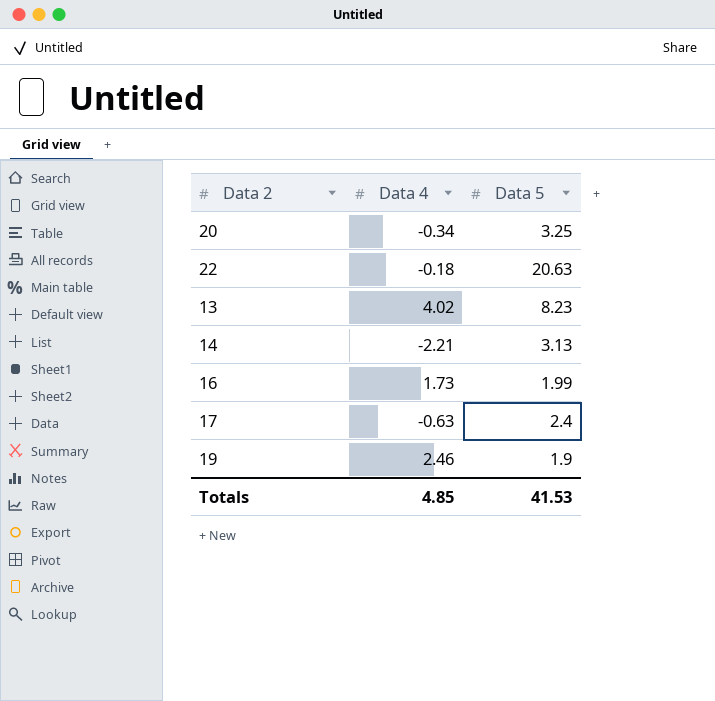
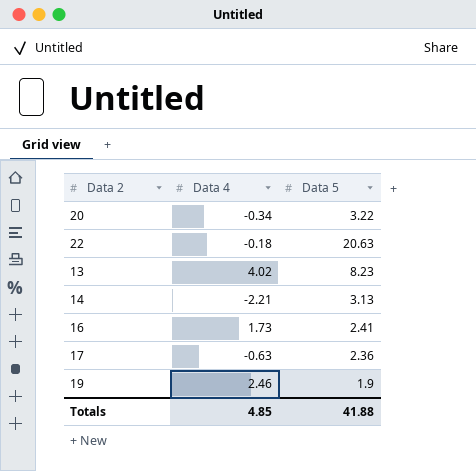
20 | Data 5: 3.25 -> 3.22
16 | Data 5: 1.99 -> 2.41
17 | Data 5: 2.4 -> 2.36
Totals | Data 5: 41.53 -> 41.88

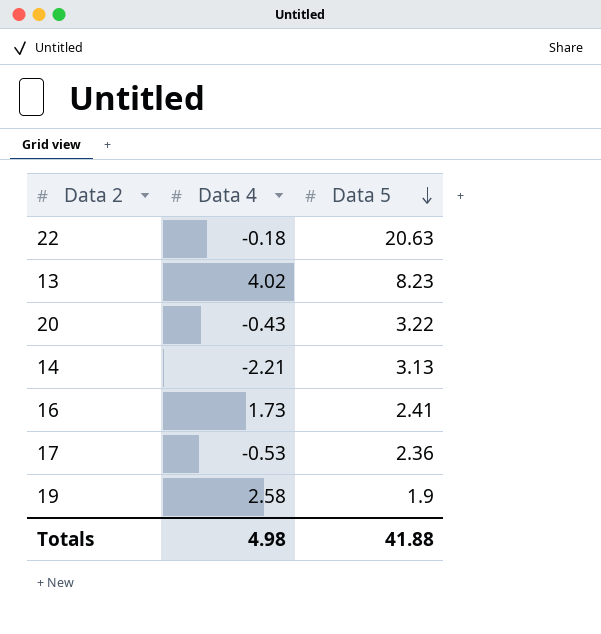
row order: none -> Data 5 descending
20 | Data 4: -0.34 -> -0.43
17 | Data 4: -0.63 -> -0.53
19 | Data 4: 2.46 -> 2.58
Totals | Data 4: 4.85 -> 4.98

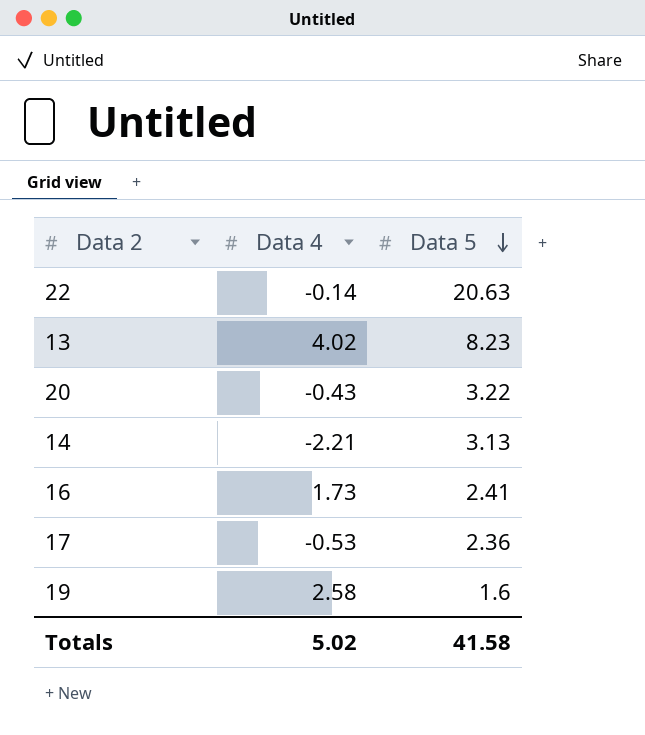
22 | Data 4: -0.18 -> -0.14
19 | Data 5: 1.9 -> 1.6
Totals | Data 4: 4.98 -> 5.02
Totals | Data 5: 41.88 -> 41.58

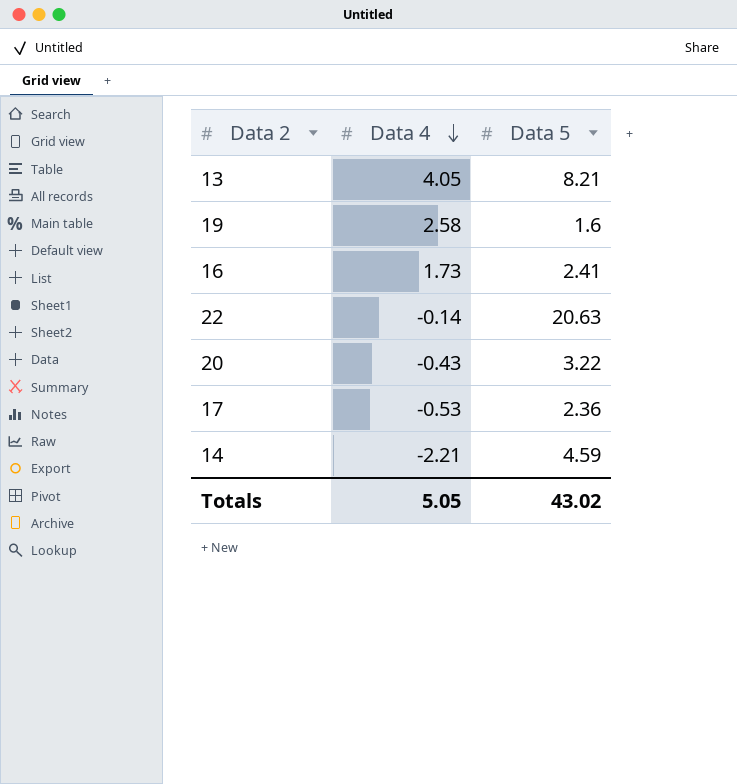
row order: Data 5 descending -> Data 4 descending
13 | Data 4: 4.02 -> 4.05
13 | Data 5: 8.23 -> 8.21
14 | Data 5: 3.13 -> 4.59
Totals | Data 4: 5.02 -> 5.05
Totals | Data 5: 41.58 -> 43.02

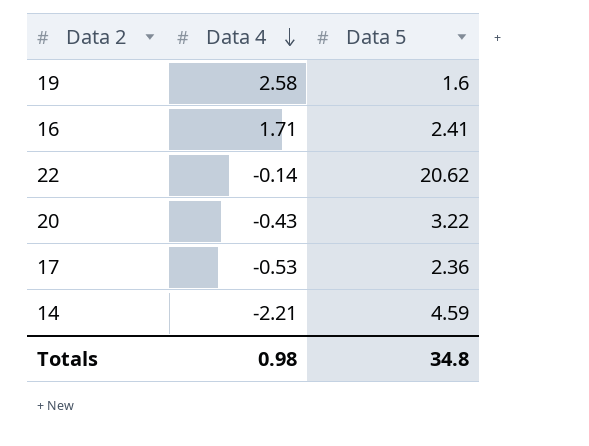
row 13: 4.05 | 8.21 -> none
16 | Data 4: 1.73 -> 1.71
22 | Data 5: 20.63 -> 20.62
Totals | Data 4: 5.05 -> 0.98
Totals | Data 5: 43.02 -> 34.8

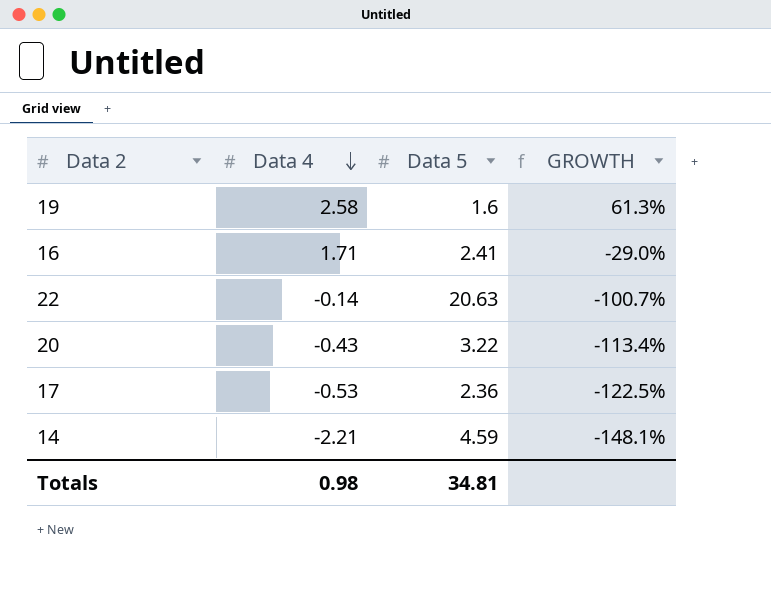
column GROWTH | formula: none -> ([Data 4] - [Data 5]) / [Data 5]
22 | Data 5: 20.62 -> 20.63
Totals | Data 5: 34.8 -> 34.81

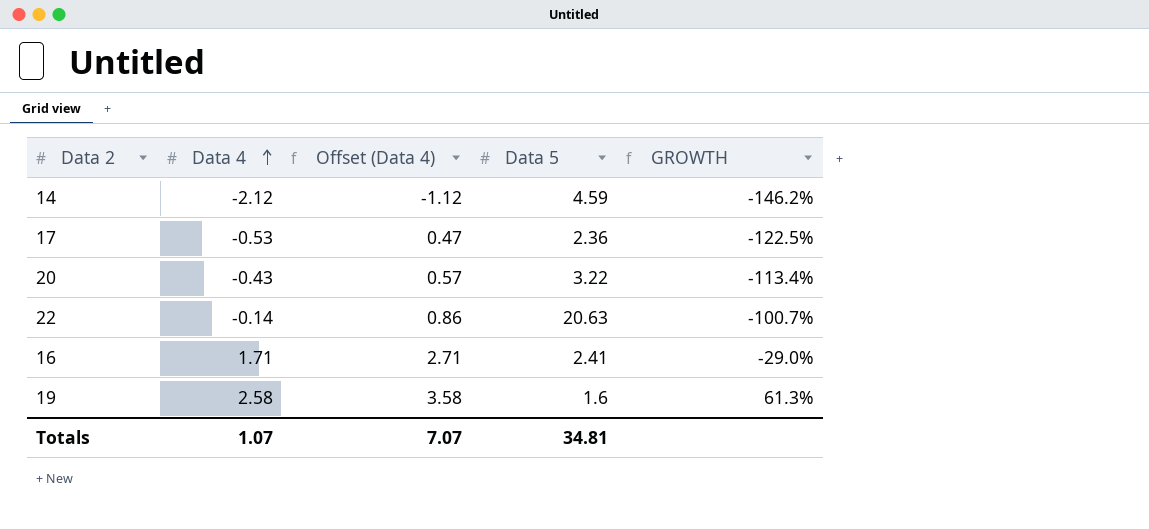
row order: Data 4 descending -> Data 4 ascending
column Offset (Data 4) | formula: none -> [Data 4] + 1
14 | Data 4: -2.21 -> -2.12
14 | GROWTH: -148.1% -> -146.2%
Totals | Data 4: 0.98 -> 1.07

